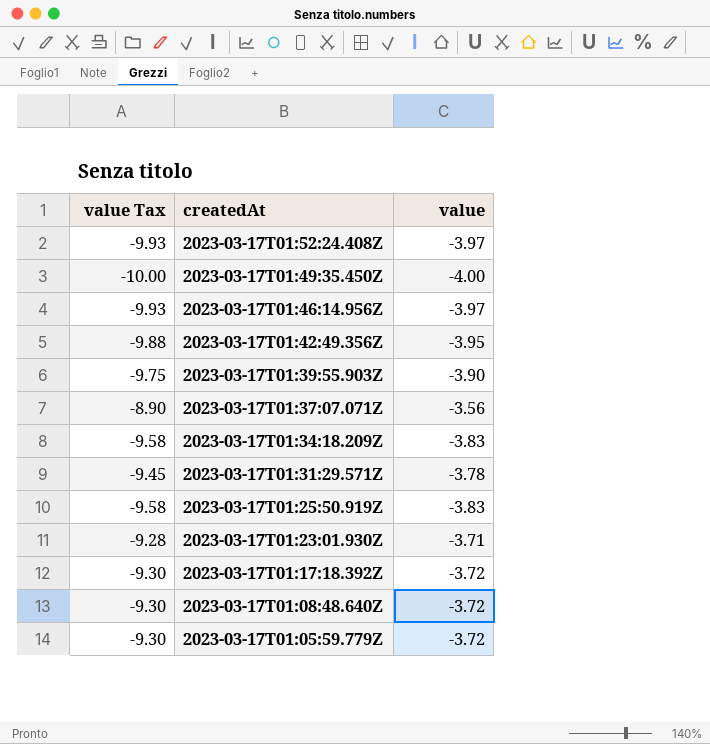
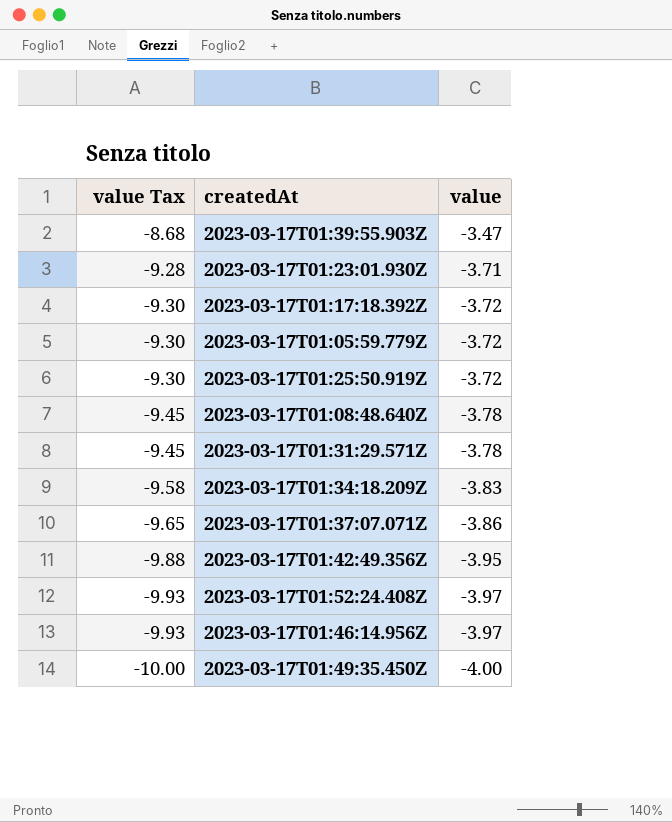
row order: createdAt descending -> value Tax descending
2023-03-17T01:39:55.903Z | value Tax: -9.75 -> -8.68
2023-03-17T01:39:55.903Z | value: -3.90 -> -3.47
2023-03-17T01:25:50.919Z | value Tax: -9.58 -> -9.30
2023-03-17T01:25:50.919Z | value: -3.83 -> -3.72
2023-03-17T01:08:48.640Z | value Tax: -9.30 -> -9.45
2023-03-17T01:08:48.640Z | value: -3.72 -> -3.78
2023-03-17T01:37:07.071Z | value Tax: -8.90 -> -9.65
2023-03-17T01:37:07.071Z | value: -3.56 -> -3.86

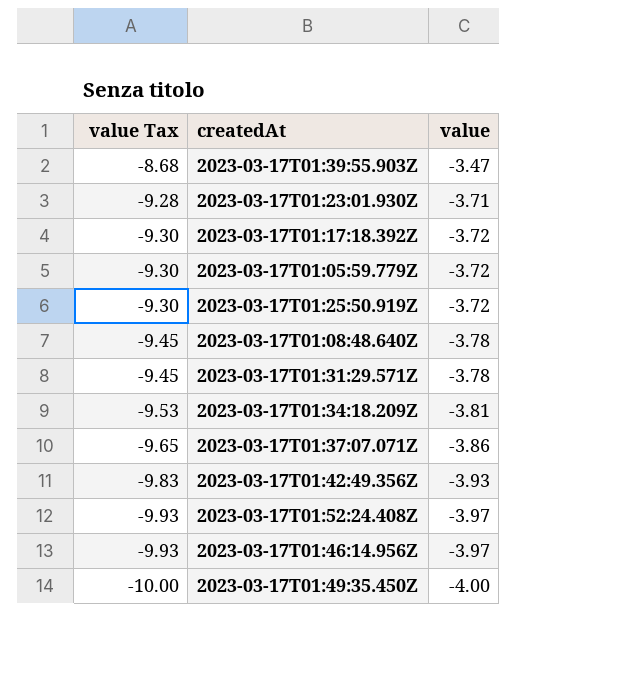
2023-03-17T01:34:18.209Z | value Tax: -9.58 -> -9.53
2023-03-17T01:34:18.209Z | value: -3.83 -> -3.81
2023-03-17T01:42:49.356Z | value Tax: -9.88 -> -9.83
2023-03-17T01:42:49.356Z | value: -3.95 -> -3.93

